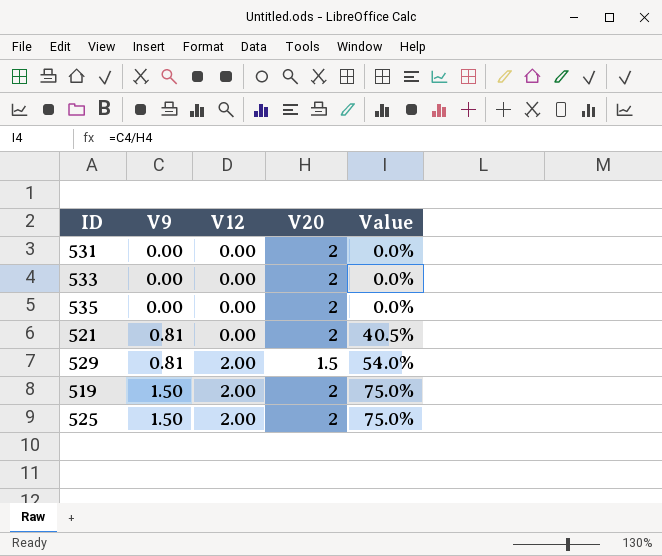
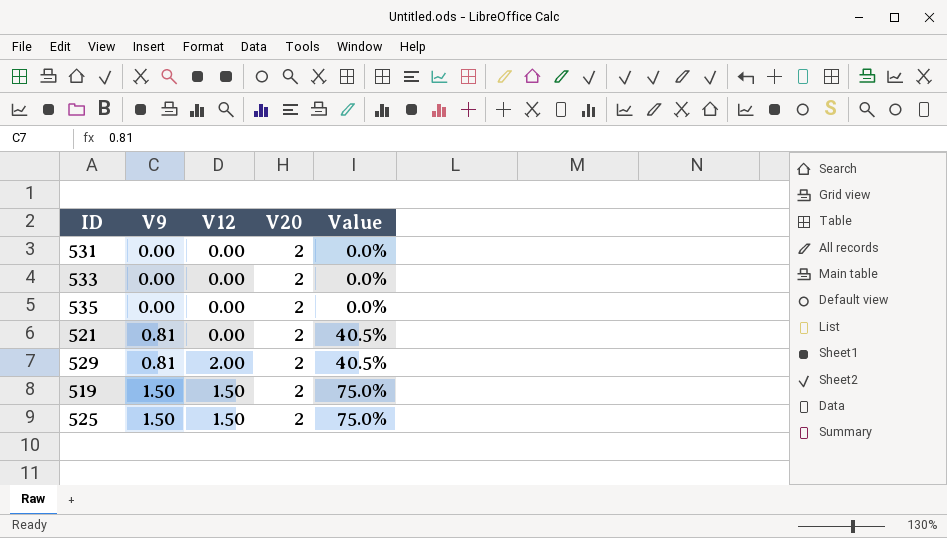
529 | V20: 1.5 -> 2
529 | Value: 54.0% -> 40.5%
519 | V12: 2.00 -> 1.50
525 | V12: 2.00 -> 1.50

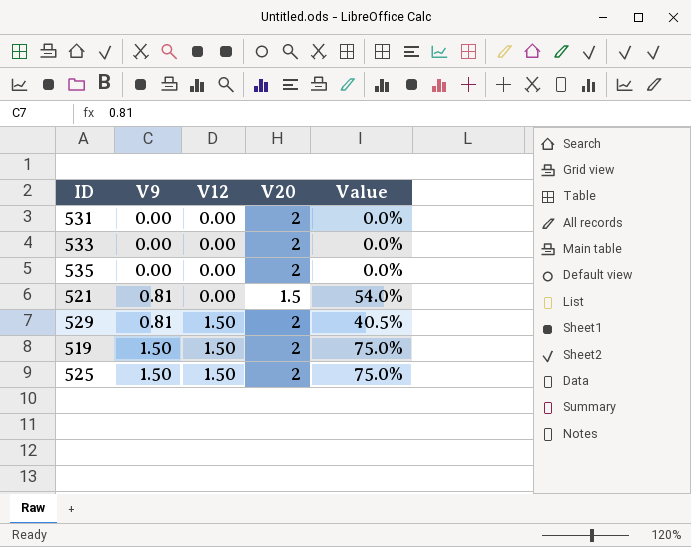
521 | V20: 2 -> 1.5
521 | Value: 40.5% -> 54.0%
529 | V12: 2.00 -> 1.50

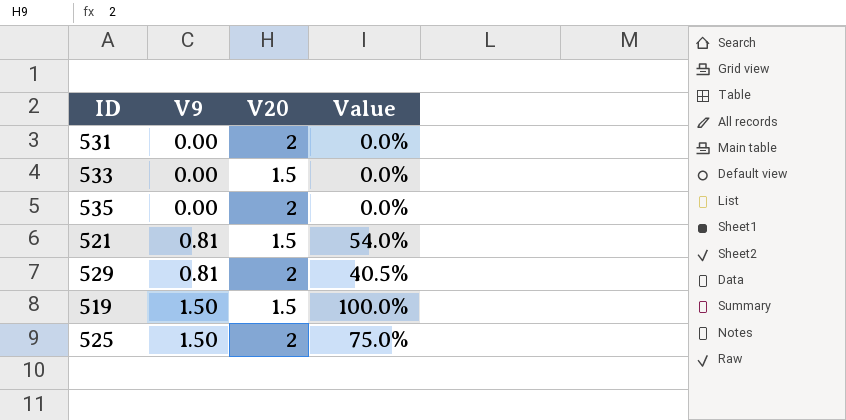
column V12 | position: 3 -> none
533 | V20: 2 -> 1.5
519 | V20: 2 -> 1.5
519 | Value: 75.0% -> 100.0%

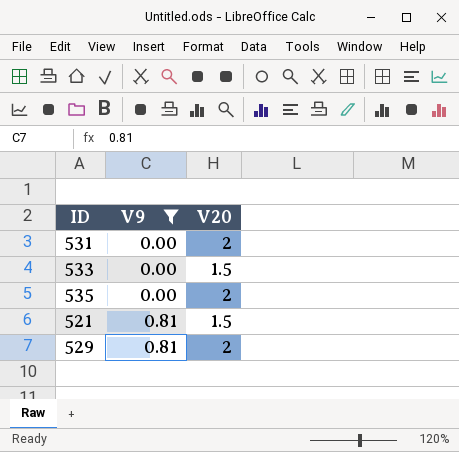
filter: none -> V9 != 1.50
column Value | formula: [V9] / [V20] -> none

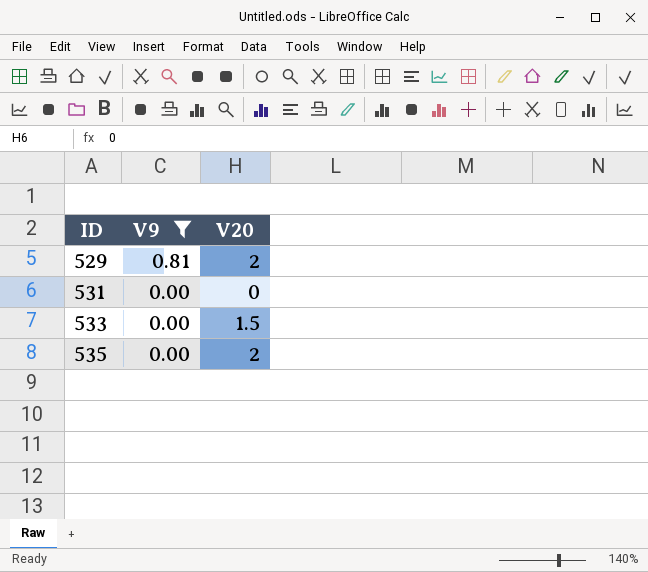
row order: V9 ascending -> ID ascending
row 521: 0.81 | 1.5 -> none
531 | V20: 2 -> 0

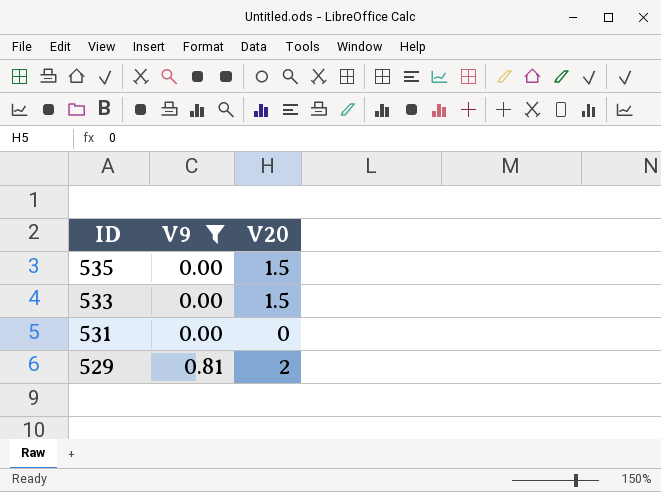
row order: ID ascending -> ID descending
535 | V20: 2 -> 1.5

